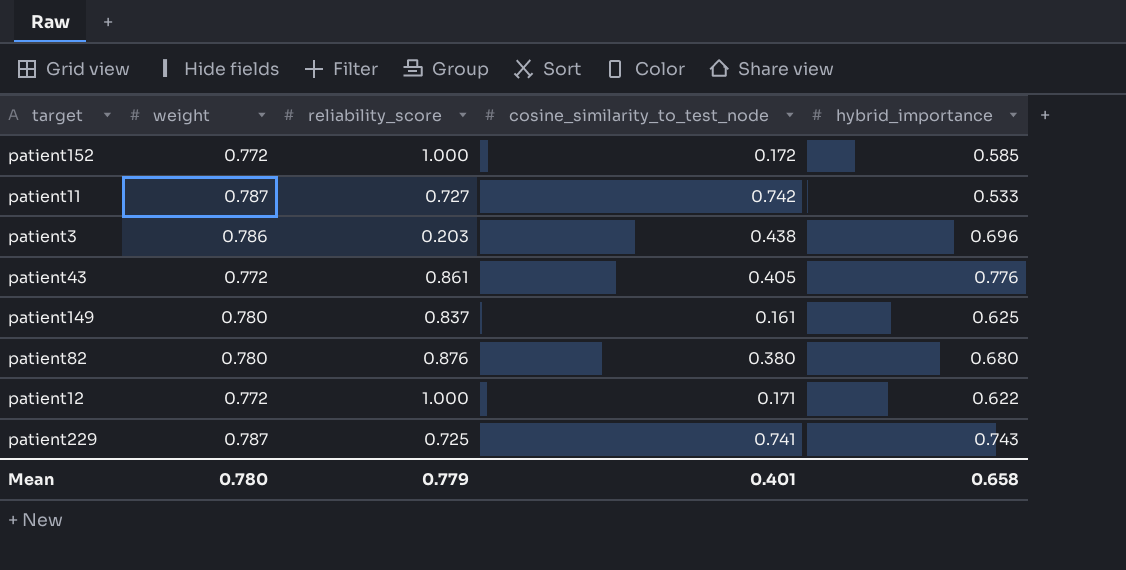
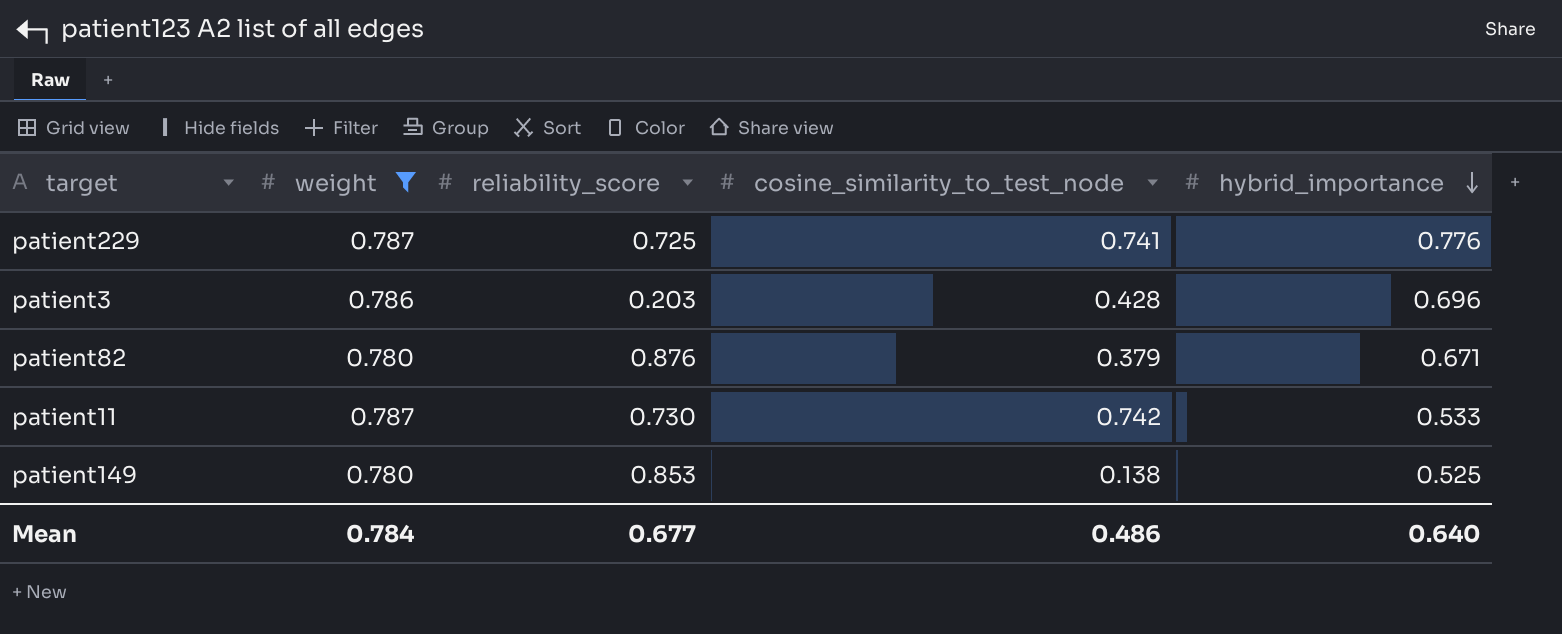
filter: none -> weight != 0.772
row order: none -> hybrid_importance descending
patient229 | hybrid_importance: 0.743 -> 0.776
patient3 | cosine_similarity_to_test_node: 0.438 -> 0.428
patient82 | cosine_similarity_to_test_node: 0.380 -> 0.379
patient82 | hybrid_importance: 0.680 -> 0.671
patient11 | reliability_score: 0.727 -> 0.730
patient149 | reliability_score: 0.837 -> 0.853
patient149 | cosine_similarity_to_test_node: 0.161 -> 0.138
patient149 | hybrid_importance: 0.625 -> 0.525
Mean | weight: 0.780 -> 0.784
Mean | reliability_score: 0.779 -> 0.677
Mean | cosine_similarity_to_test_node: 0.401 -> 0.486
Mean | hybrid_importance: 0.658 -> 0.640

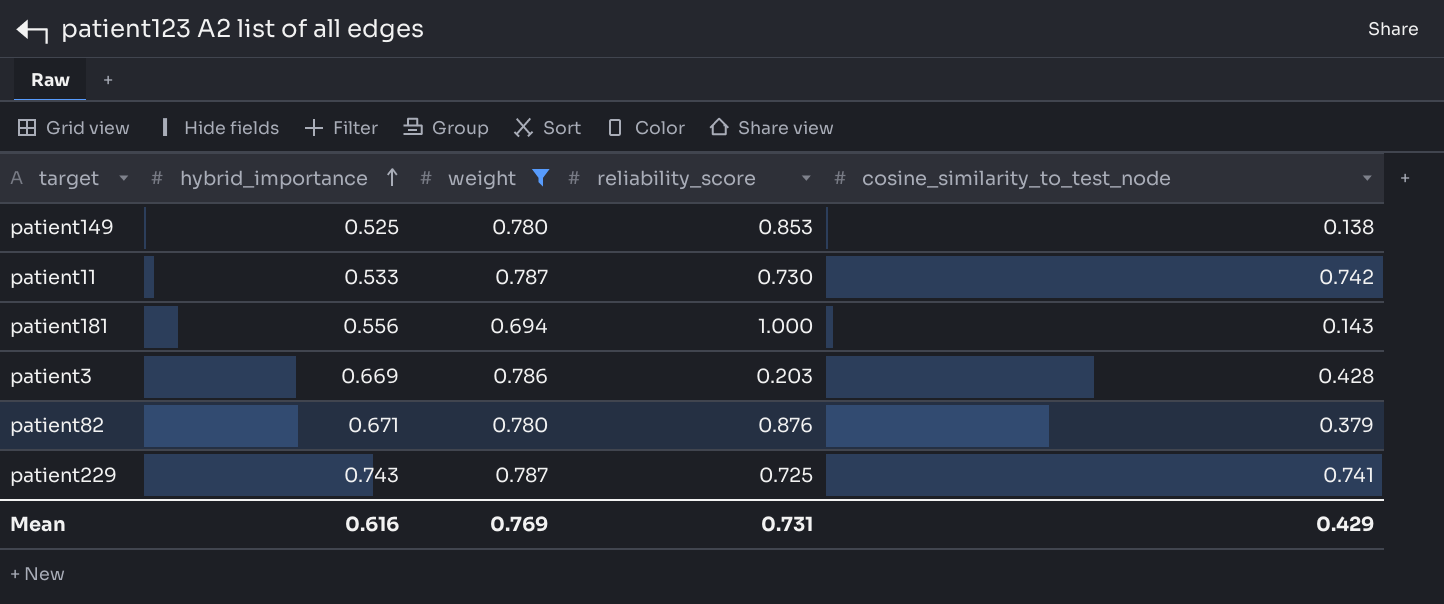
row order: hybrid_importance descending -> hybrid_importance ascending
column hybrid_importance | position: 5 -> 2
row patient181: none -> 0.556 | 0.694 | 1.000 | 0.143
patient3 | hybrid_importance: 0.696 -> 0.669
patient229 | hybrid_importance: 0.776 -> 0.743
Mean | hybrid_importance: 0.640 -> 0.616
Mean | weight: 0.784 -> 0.769
Mean | reliability_score: 0.677 -> 0.731
Mean | cosine_similarity_to_test_node: 0.486 -> 0.429

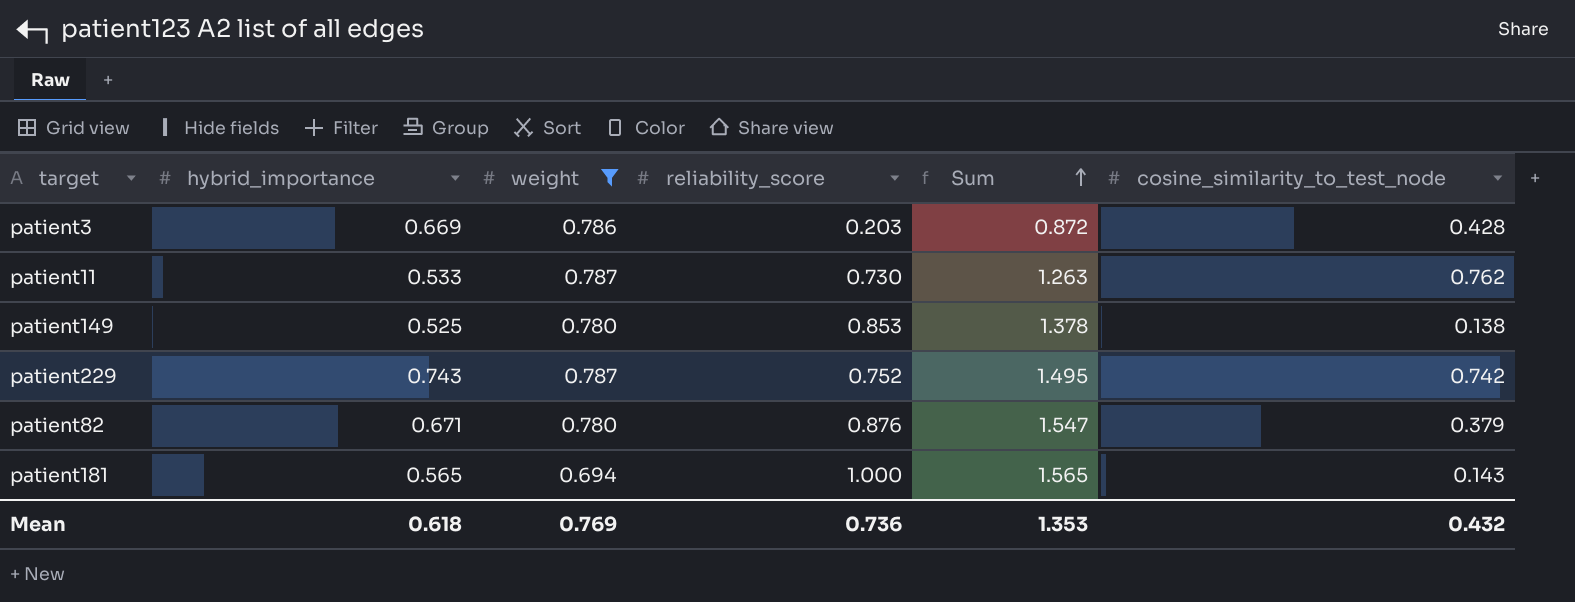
row order: hybrid_importance ascending -> Sum ascending
column Sum | formula: none -> [hybrid_importance] + [reliability_score]
patient11 | cosine_similarity_to_test_node: 0.742 -> 0.762
patient229 | reliability_score: 0.725 -> 0.752
patient229 | cosine_similarity_to_test_node: 0.741 -> 0.742
patient181 | hybrid_importance: 0.556 -> 0.565
Mean | hybrid_importance: 0.616 -> 0.618
Mean | reliability_score: 0.731 -> 0.736
Mean | cosine_similarity_to_test_node: 0.429 -> 0.432

